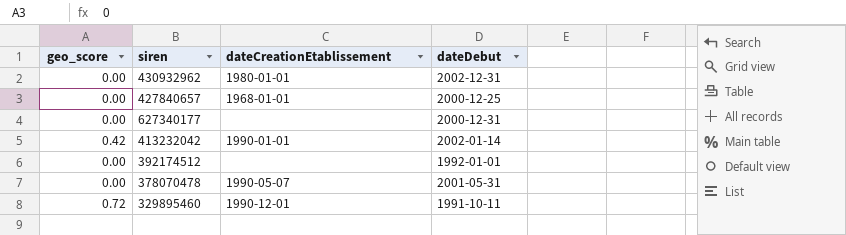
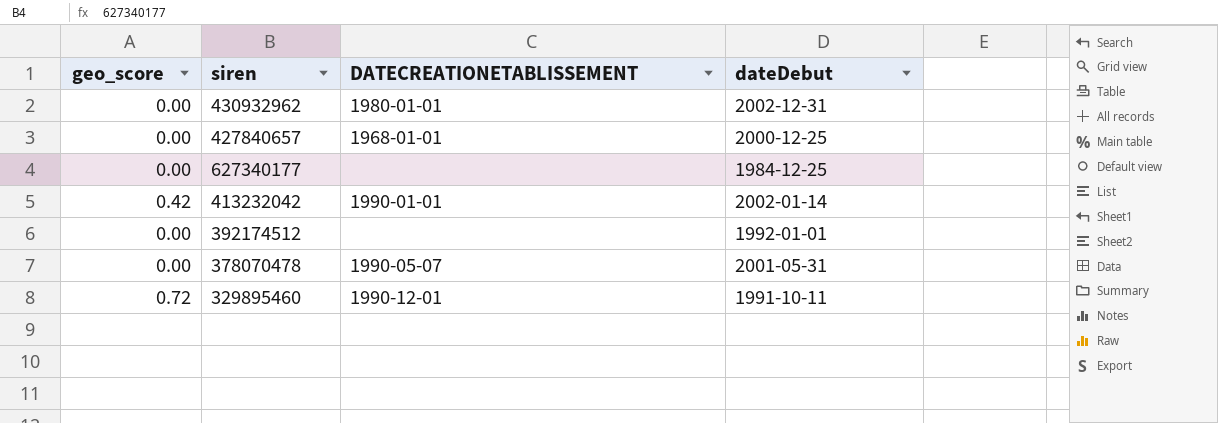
column name: dateCreationEtablissement -> DATECREATIONETABLISSEMENT
627340177 | dateDebut: 2000-12-31 -> 1984-12-25

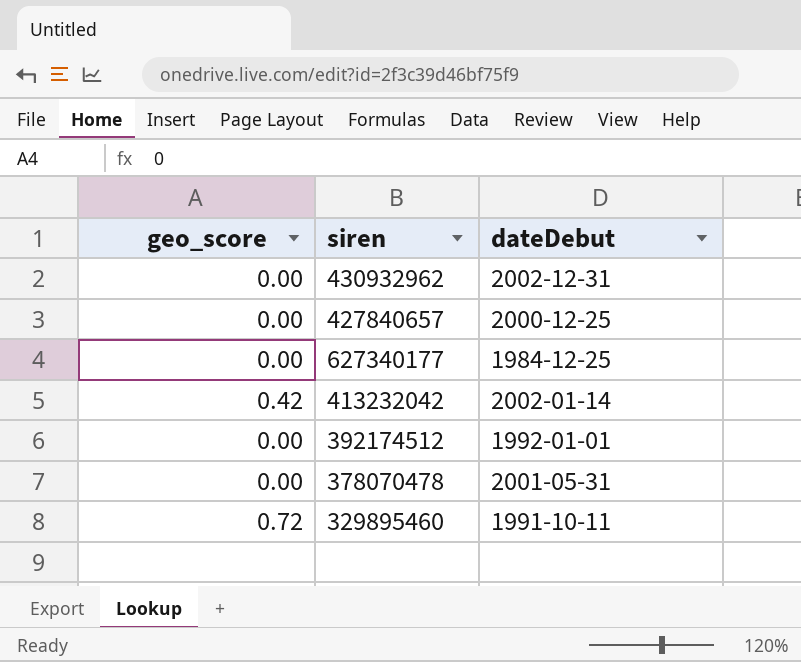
column DATECREATIONETABLISSEMENT | position: 3 -> none

